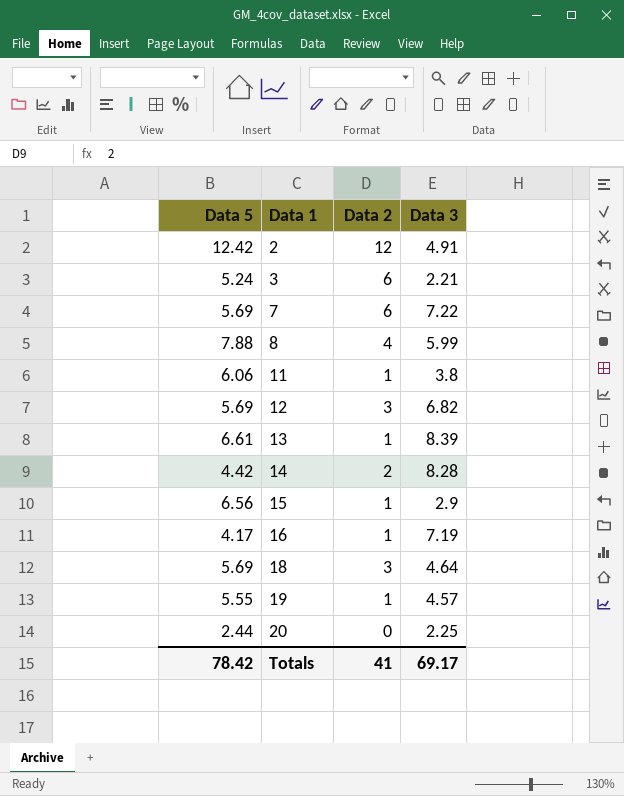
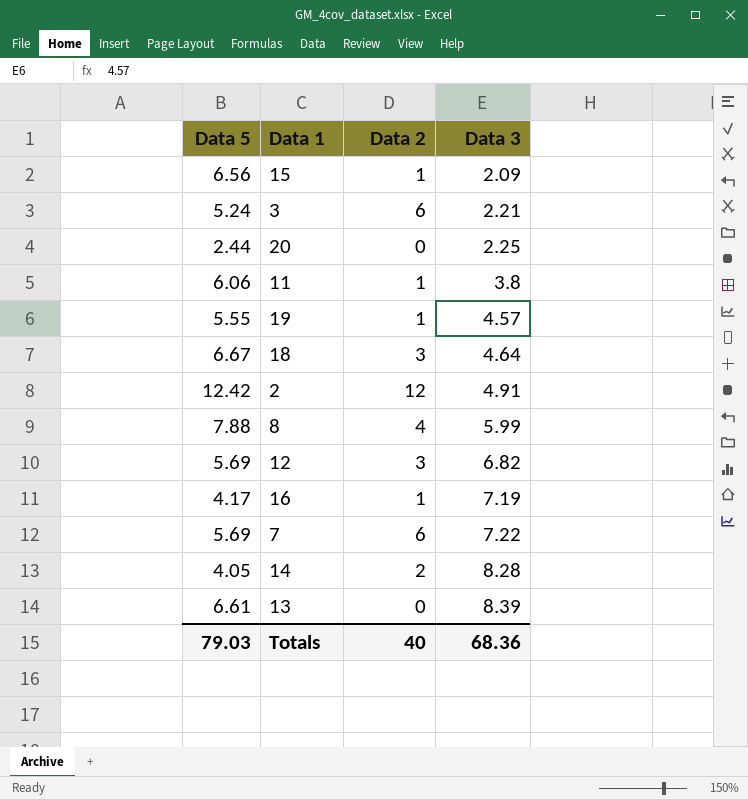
row order: Data 1 ascending -> Data 3 ascending
15 | Data 3: 2.9 -> 2.09
18 | Data 5: 5.69 -> 6.67
14 | Data 5: 4.42 -> 4.05
13 | Data 2: 1 -> 0
Totals | Data 5: 78.42 -> 79.03
Totals | Data 2: 41 -> 40
Totals | Data 3: 69.17 -> 68.36

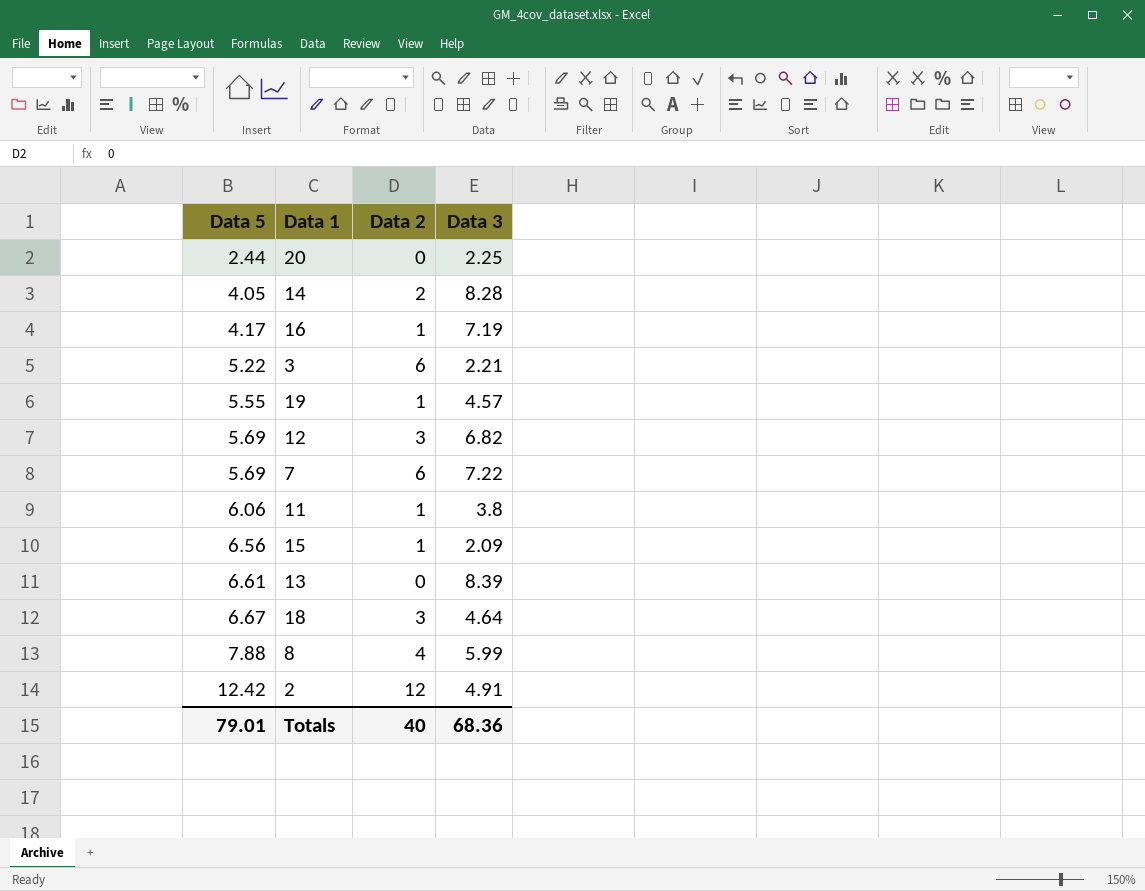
row order: Data 3 ascending -> Data 5 ascending
3 | Data 5: 5.24 -> 5.22
Totals | Data 5: 79.03 -> 79.01

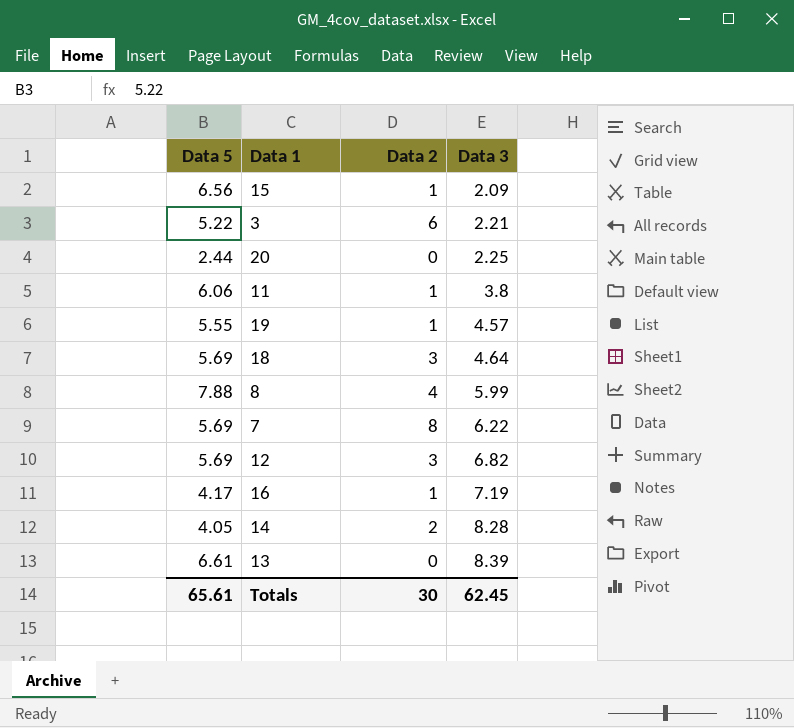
row order: Data 5 ascending -> Data 3 ascending
row 2: 12.42 | 12 | 4.91 -> none
18 | Data 5: 6.67 -> 5.69
7 | Data 2: 6 -> 8
7 | Data 3: 7.22 -> 6.22
Totals | Data 5: 79.01 -> 65.61
Totals | Data 2: 40 -> 30
Totals | Data 3: 68.36 -> 62.45

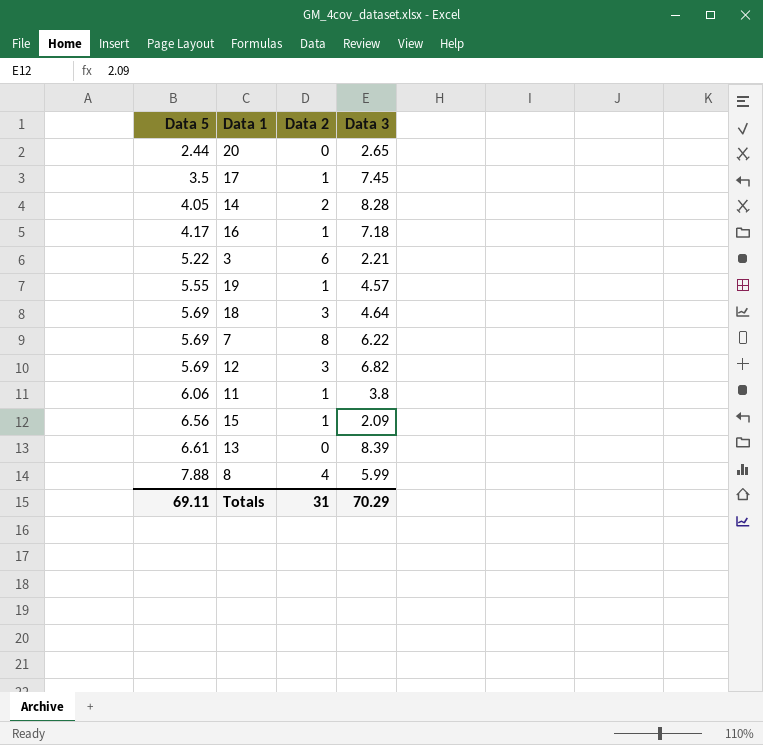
row order: Data 3 ascending -> Data 5 ascending
20 | Data 3: 2.25 -> 2.65
row 17: none -> 3.5 | 1 | 7.45
16 | Data 3: 7.19 -> 7.18
Totals | Data 5: 65.61 -> 69.11
Totals | Data 2: 30 -> 31
Totals | Data 3: 62.45 -> 70.29

